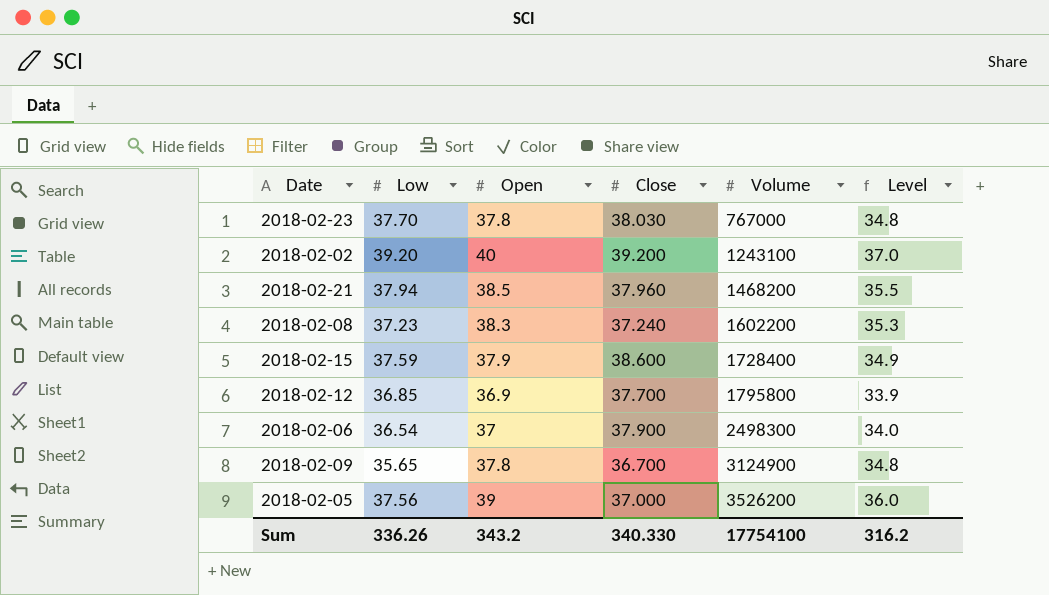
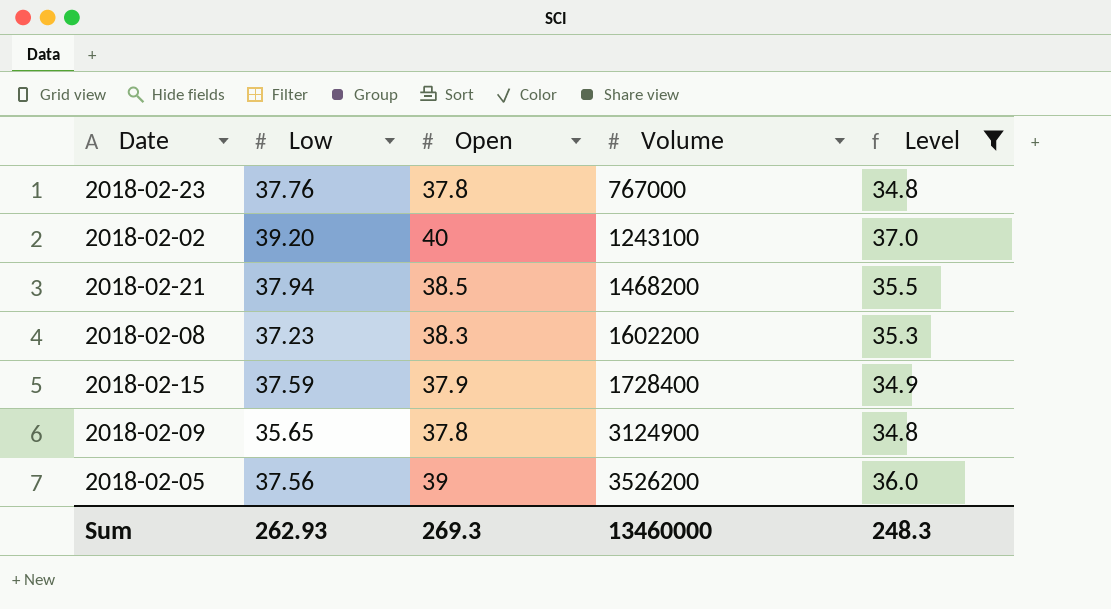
filter: none -> Level >= 34.8
column Close | position: 4 -> none
2018-02-23 | Low: 37.70 -> 37.76
Sum | Low: 336.26 -> 262.93
Sum | Open: 343.2 -> 269.3
Sum | Volume: 17754100 -> 13460000
Sum | Level: 316.2 -> 248.3

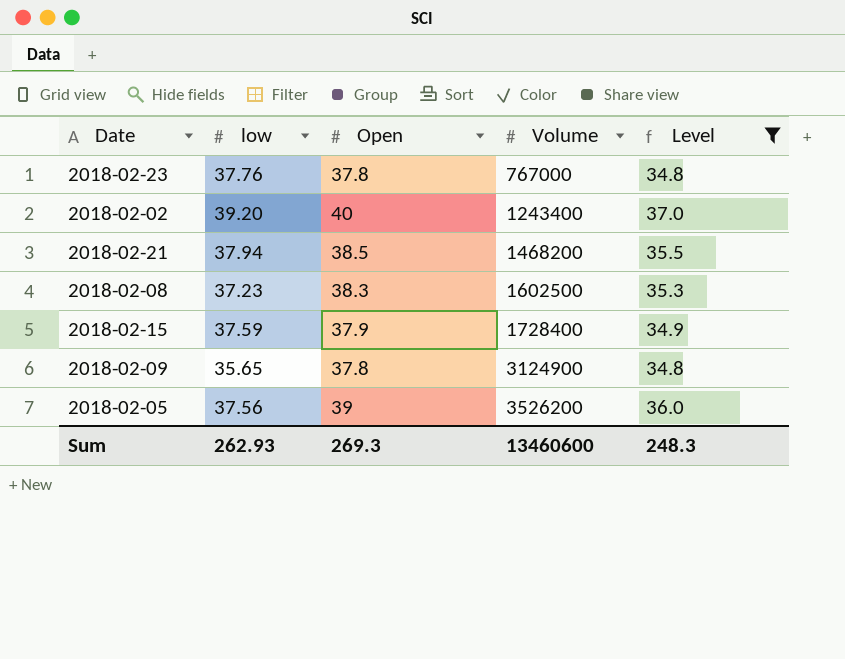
column name: Low -> low
2018-02-02 | Volume: 1243100 -> 1243400
2018-02-08 | Volume: 1602200 -> 1602500
Sum | Volume: 13460000 -> 13460600

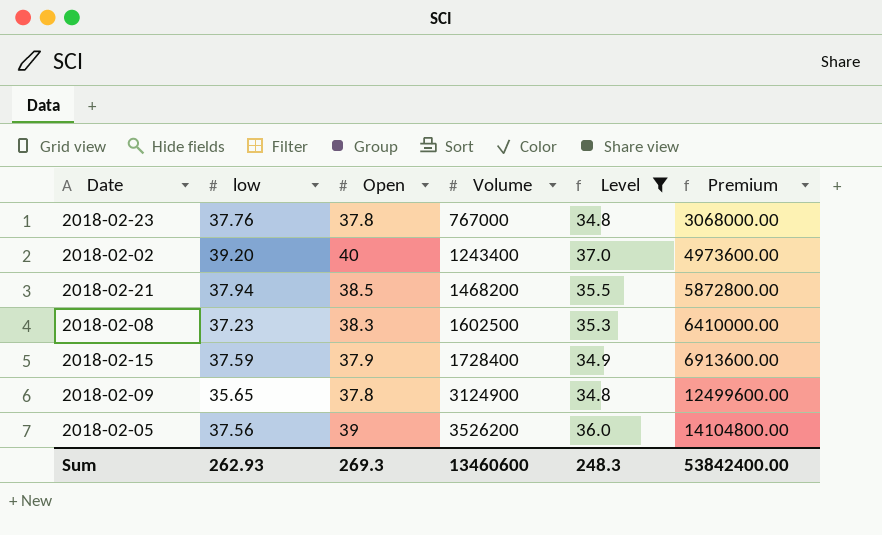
column Premium | formula: none -> [Volume] * 4

